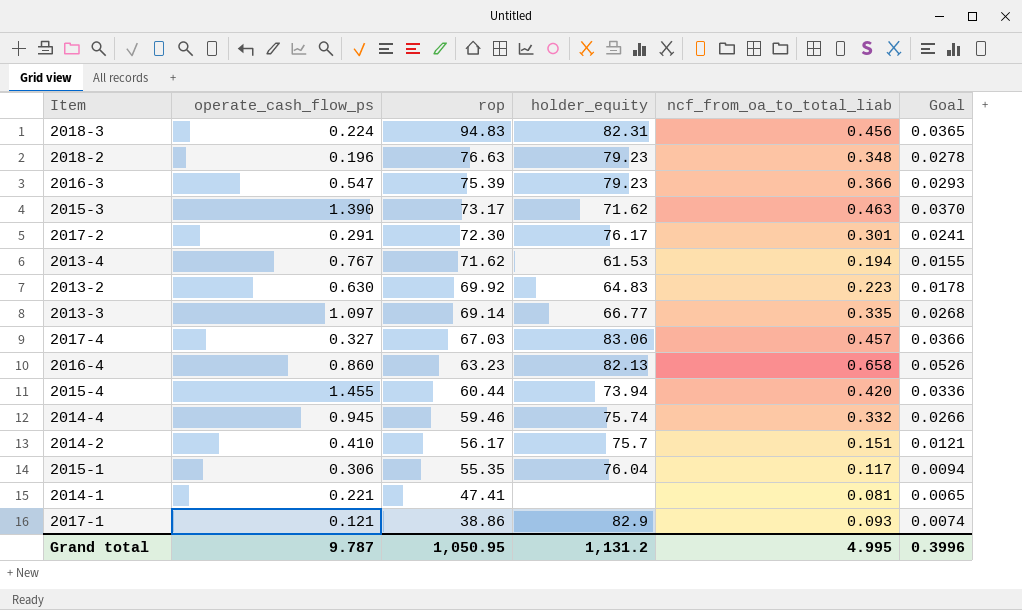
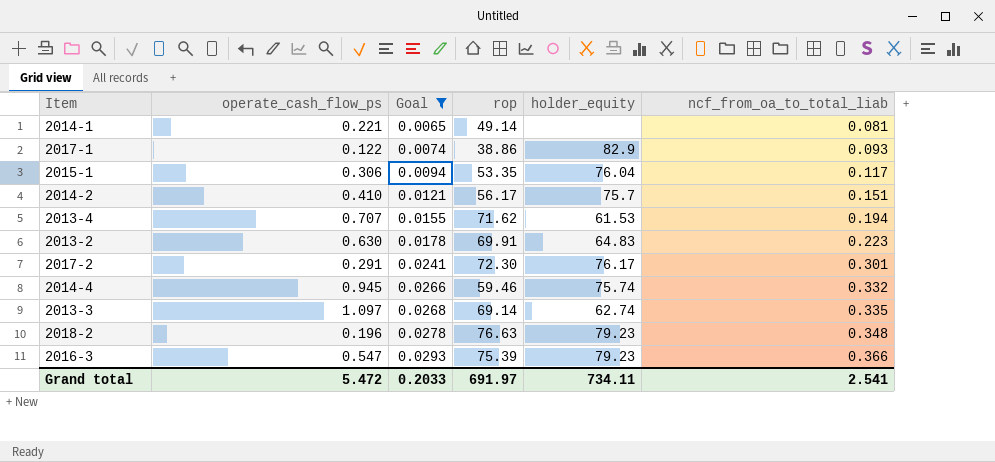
filter: none -> Goal <= 0.0293
row order: rop descending -> Goal ascending
column Goal | position: 6 -> 3
2014-1 | rop: 47.41 -> 49.14
2017-1 | operate_cash_flow_ps: 0.121 -> 0.122
2015-1 | rop: 55.35 -> 53.35
2013-4 | operate_cash_flow_ps: 0.767 -> 0.707
2013-2 | rop: 69.92 -> 69.91
2013-3 | holder_equity: 66.77 -> 62.74
Grand total | operate_cash_flow_ps: 9.787 -> 5.472
Grand total | Goal: 0.3996 -> 0.2033
Grand total | rop: 1,050.95 -> 691.97
Grand total | holder_equity: 1,131.2 -> 734.11
Grand total | ncf_from_oa_to_total_liab: 4.995 -> 2.541

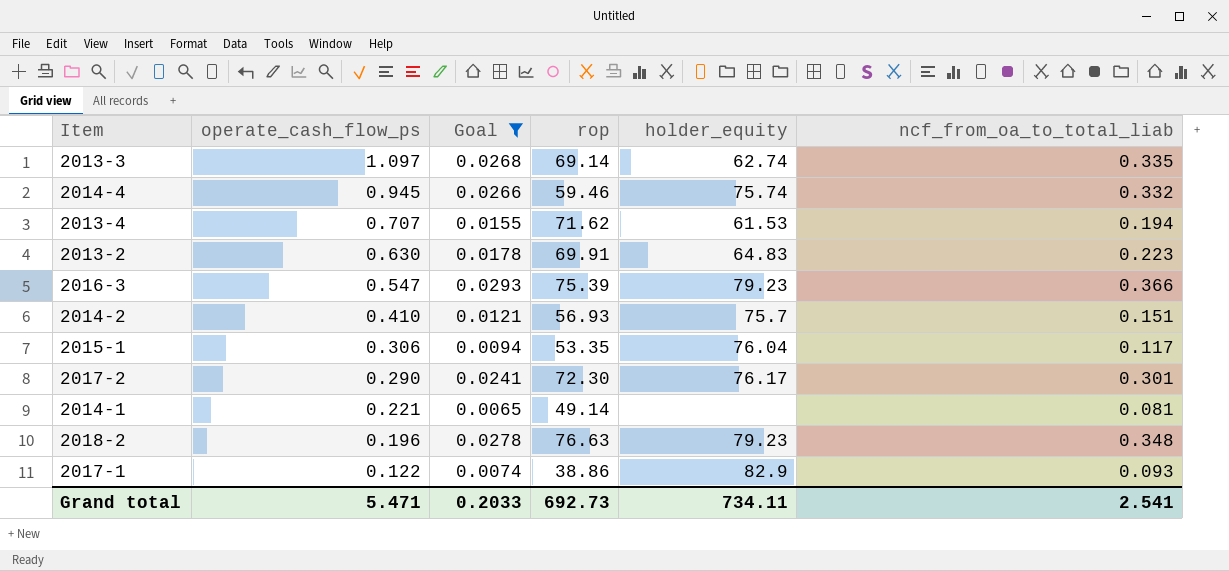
row order: Goal ascending -> operate_cash_flow_ps descending
2014-2 | rop: 56.17 -> 56.93
2017-2 | operate_cash_flow_ps: 0.291 -> 0.290
Grand total | operate_cash_flow_ps: 5.472 -> 5.471
Grand total | rop: 691.97 -> 692.73

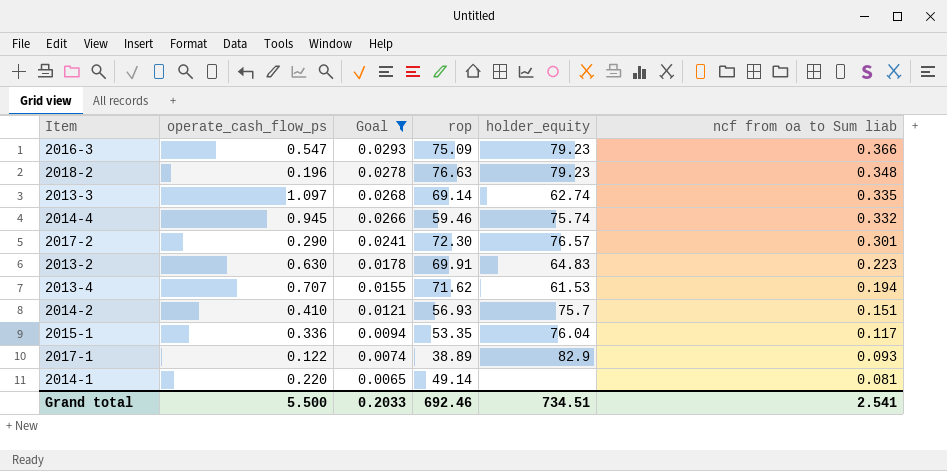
row order: operate_cash_flow_ps descending -> Goal descending
column name: ncf_from_oa_to_total_liab -> ncf from oa to Sum liab
2016-3 | rop: 75.39 -> 75.09
2017-2 | holder_equity: 76.17 -> 76.57
2015-1 | operate_cash_flow_ps: 0.306 -> 0.336
2017-1 | rop: 38.86 -> 38.89
2014-1 | operate_cash_flow_ps: 0.221 -> 0.220
Grand total | operate_cash_flow_ps: 5.471 -> 5.500
Grand total | rop: 692.73 -> 692.46
Grand total | holder_equity: 734.11 -> 734.51

